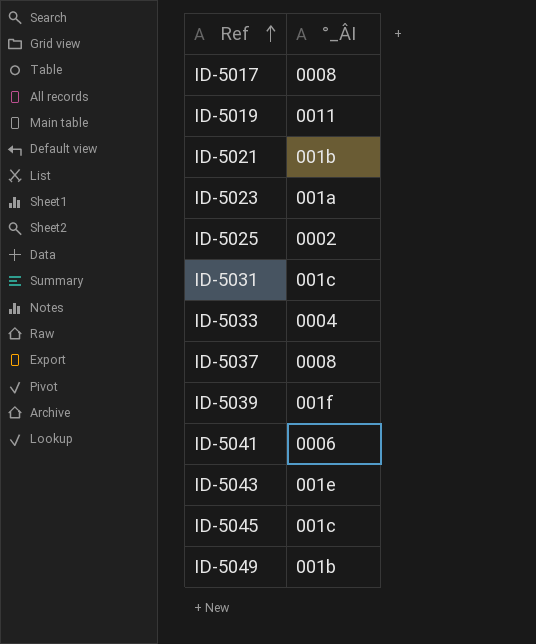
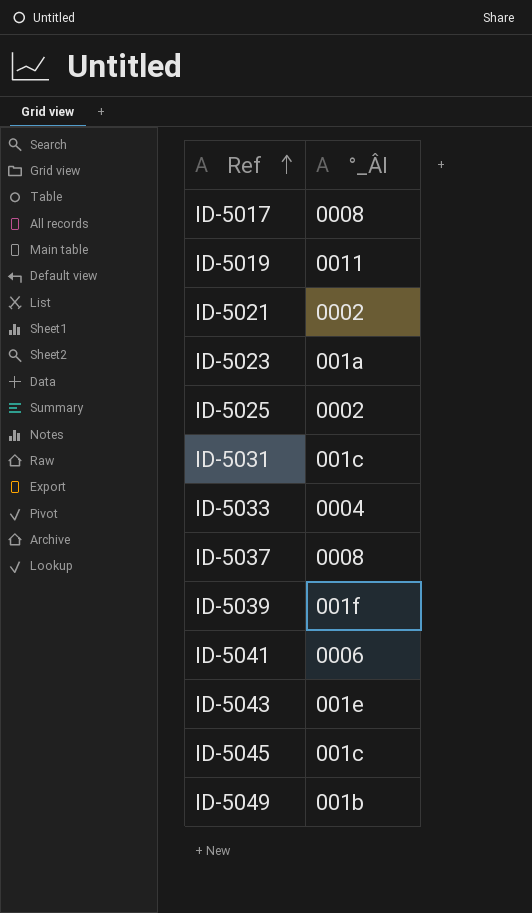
ID-5021 | °_ÂI: 001b -> 0002

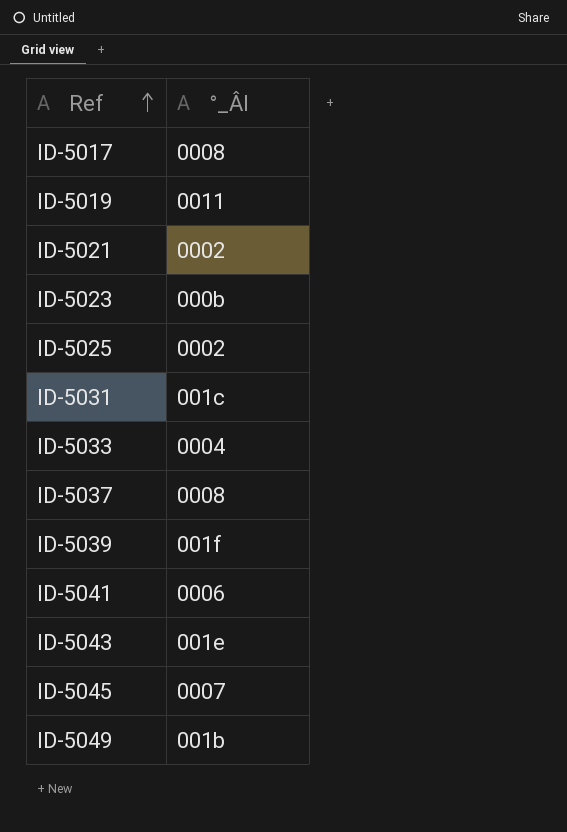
ID-5023 | °_ÂI: 001a -> 000b
ID-5045 | °_ÂI: 001c -> 0007

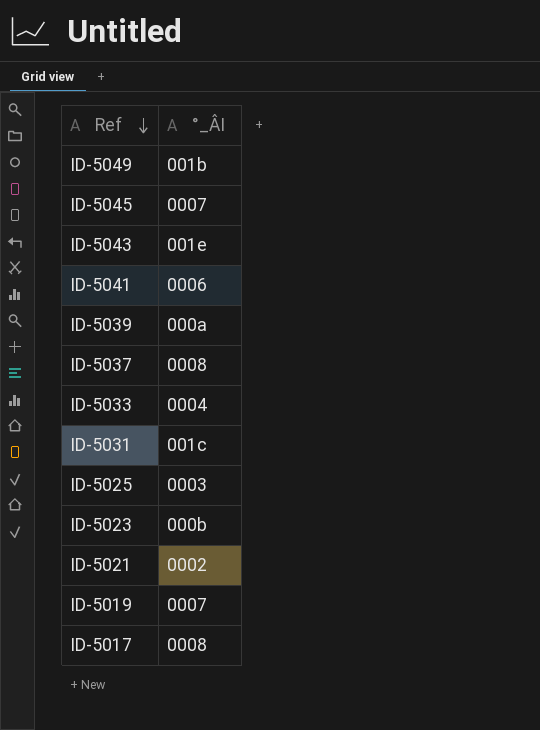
row order: Ref ascending -> Ref descending
ID-5039 | °_ÂI: 001f -> 000a
ID-5025 | °_ÂI: 0002 -> 0003
ID-5019 | °_ÂI: 0011 -> 0007

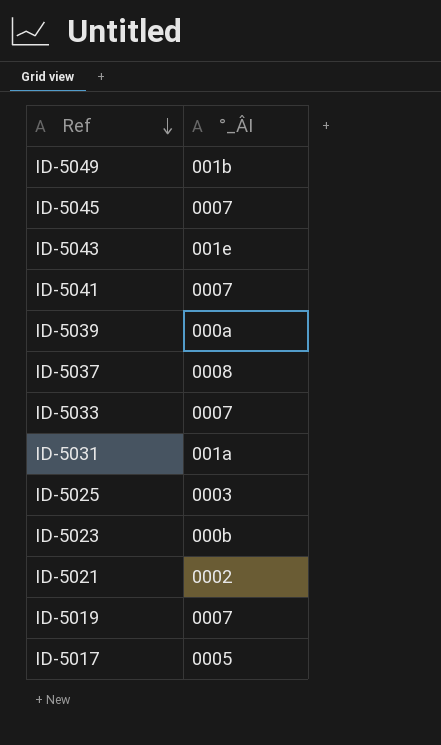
ID-5041 | °_ÂI: 0006 -> 0007
ID-5033 | °_ÂI: 0004 -> 0007
ID-5031 | °_ÂI: 001c -> 001a
ID-5017 | °_ÂI: 0008 -> 0005

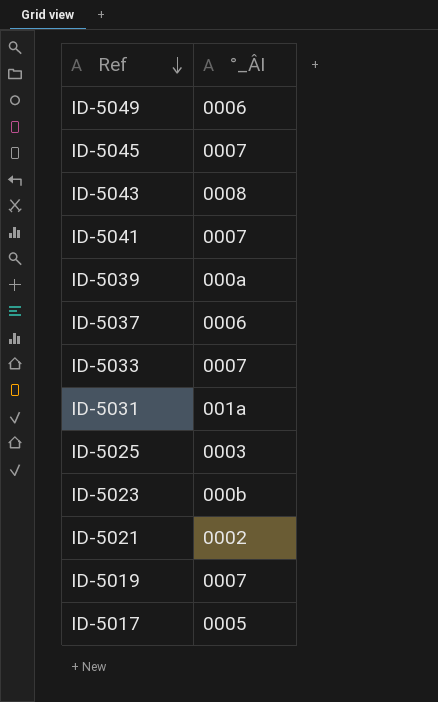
ID-5049 | °_ÂI: 001b -> 0006
ID-5043 | °_ÂI: 001e -> 0008
ID-5037 | °_ÂI: 0008 -> 0006

